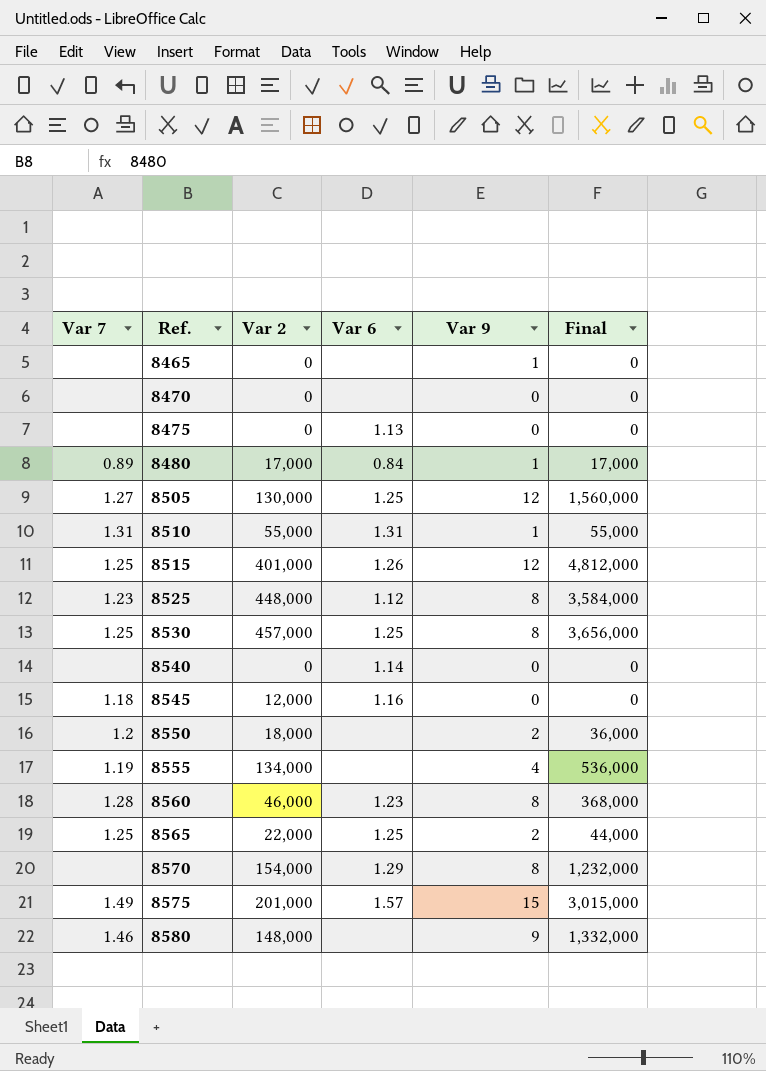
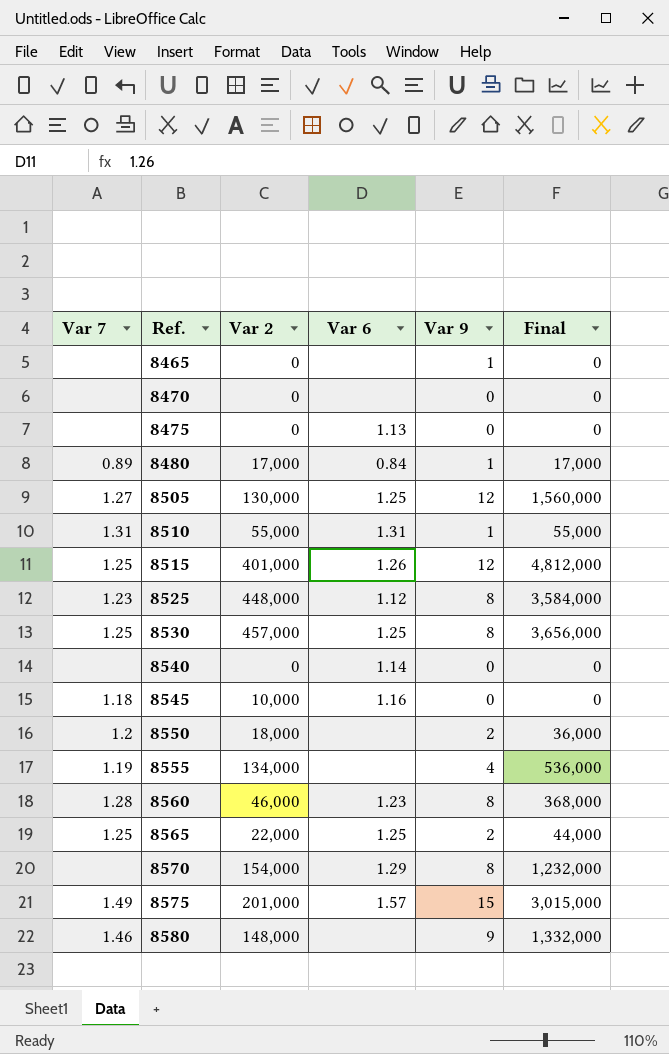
8545 | Var 2: 12,000 -> 10,000

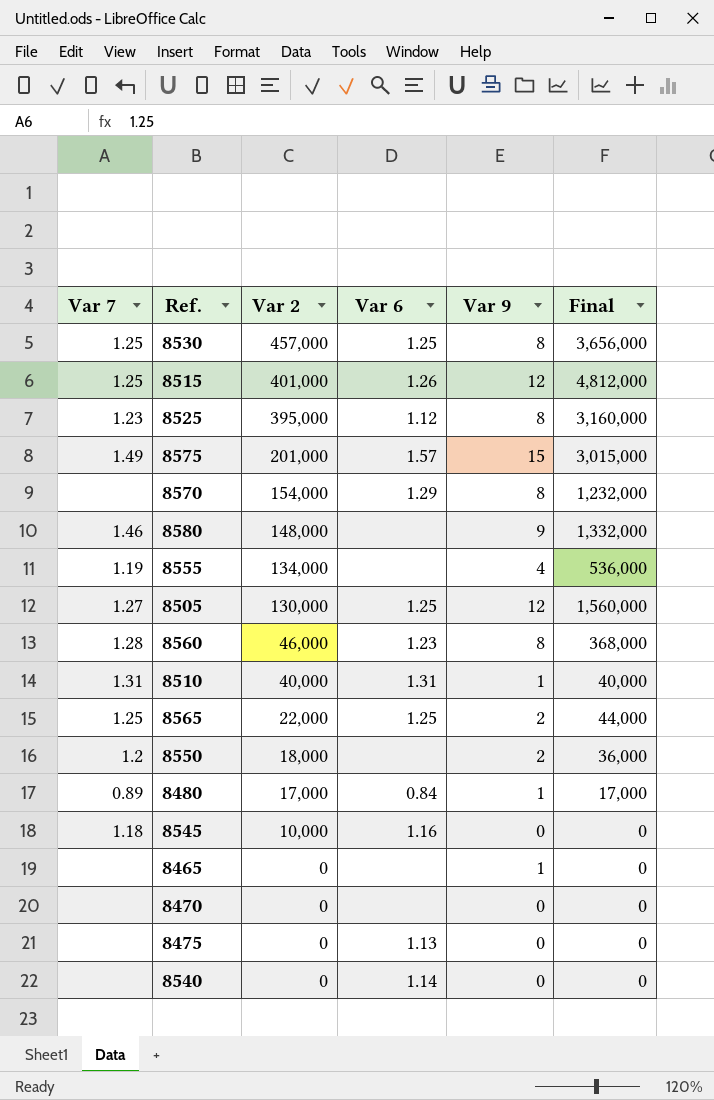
row order: Ref. ascending -> Var 2 descending
8525 | Var 2: 448,000 -> 395,000
8525 | Final: 3,584,000 -> 3,160,000
8510 | Var 2: 55,000 -> 40,000
8510 | Final: 55,000 -> 40,000

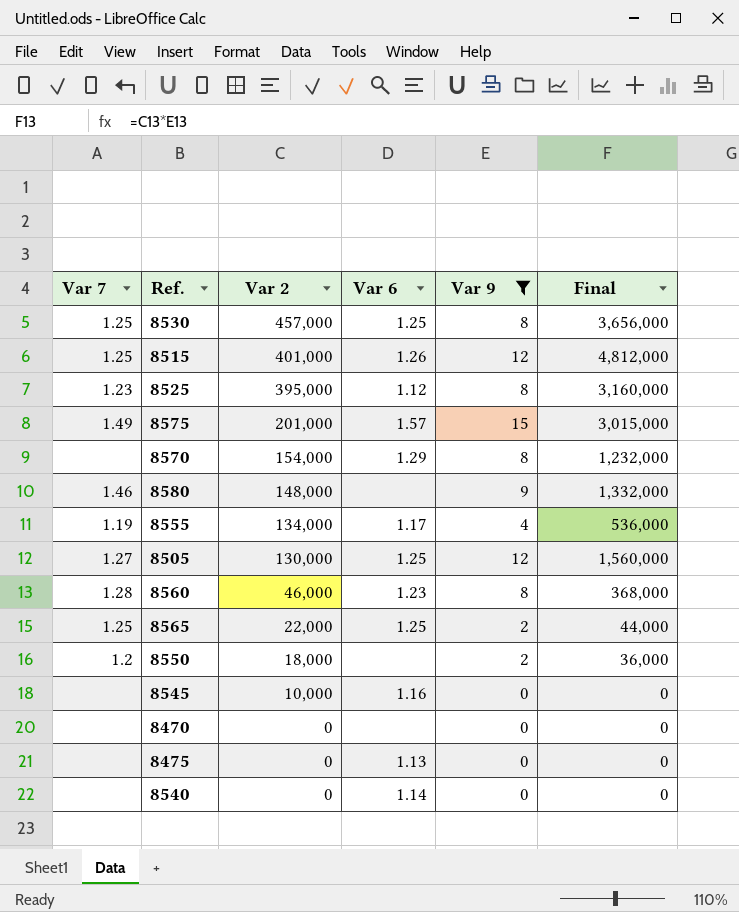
filter: none -> Var 9 != 1
8555 | Var 6: none -> 1.17
8545 | Var 7: 1.18 -> none

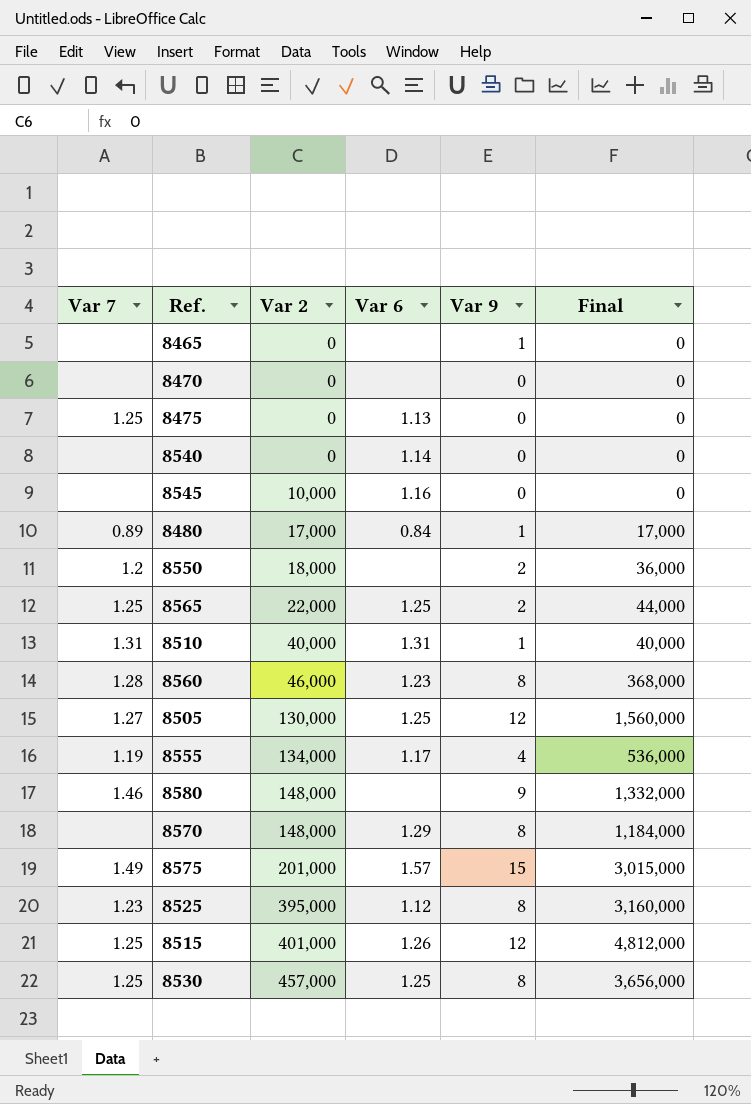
filter: Var 9 != 1 -> none
row order: Var 2 descending -> Var 2 ascending
8475 | Var 7: none -> 1.25
8570 | Var 2: 154,000 -> 148,000
8570 | Final: 1,232,000 -> 1,184,000

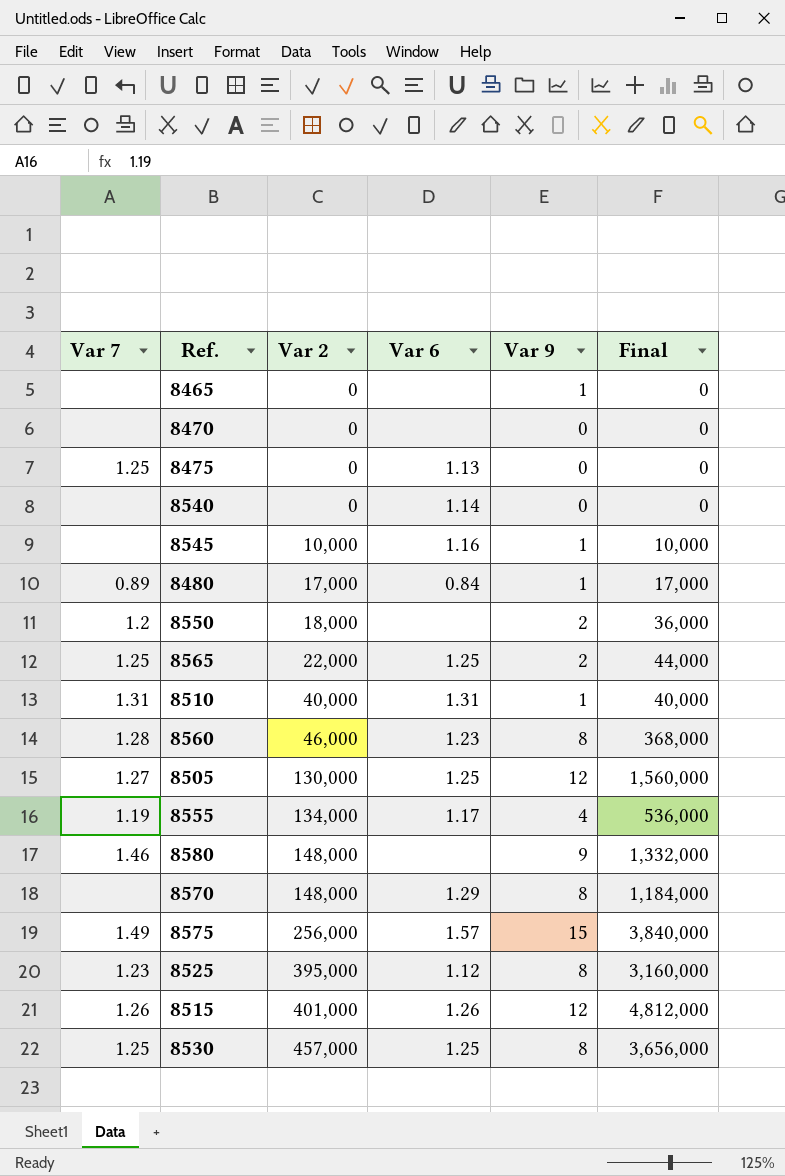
8545 | Var 9: 0 -> 1
8545 | Final: 0 -> 10,000
8575 | Var 2: 201,000 -> 256,000
8575 | Final: 3,015,000 -> 3,840,000
8515 | Var 7: 1.25 -> 1.26

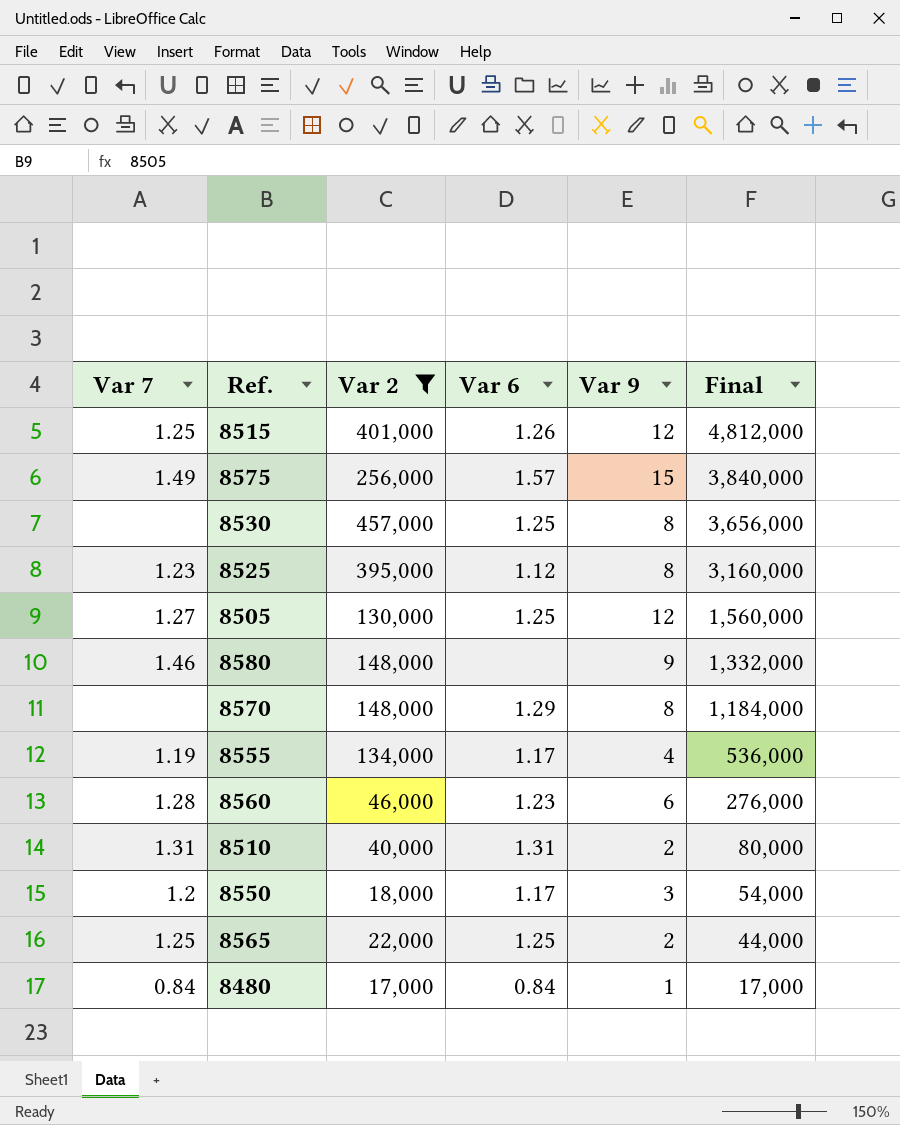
filter: none -> Var 2 >= 17,000
row order: Var 2 ascending -> Final descending
8515 | Var 7: 1.26 -> 1.25
8530 | Var 7: 1.25 -> none
8560 | Var 9: 8 -> 6
8560 | Final: 368,000 -> 276,000
8510 | Var 9: 1 -> 2
8510 | Final: 40,000 -> 80,000
8550 | Var 6: none -> 1.17
8550 | Var 9: 2 -> 3
8550 | Final: 36,000 -> 54,000
8480 | Var 7: 0.89 -> 0.84

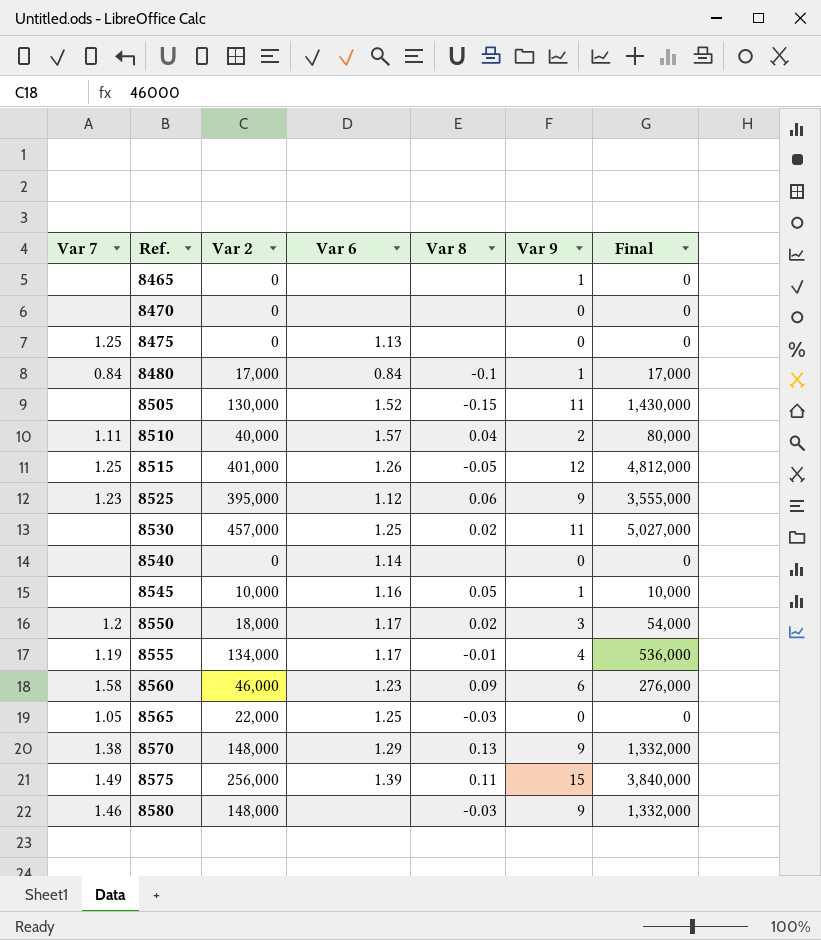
filter: Var 2 >= 17,000 -> none
row order: Final descending -> Ref. ascending
column Var 8 | position: none -> 5
8505 | Var 7: 1.27 -> none
8505 | Var 6: 1.25 -> 1.52
8505 | Var 9: 12 -> 11
8505 | Final: 1,560,000 -> 1,430,000
8510 | Var 7: 1.31 -> 1.11
8510 | Var 6: 1.31 -> 1.57
8525 | Var 9: 8 -> 9
8525 | Final: 3,160,000 -> 3,555,000
8530 | Var 9: 8 -> 11
8530 | Final: 3,656,000 -> 5,027,000
8560 | Var 7: 1.28 -> 1.58
8565 | Var 7: 1.25 -> 1.05
8565 | Var 9: 2 -> 0
8565 | Final: 44,000 -> 0
8570 | Var 7: none -> 1.38
8570 | Var 9: 8 -> 9
8570 | Final: 1,184,000 -> 1,332,000
8575 | Var 6: 1.57 -> 1.39

